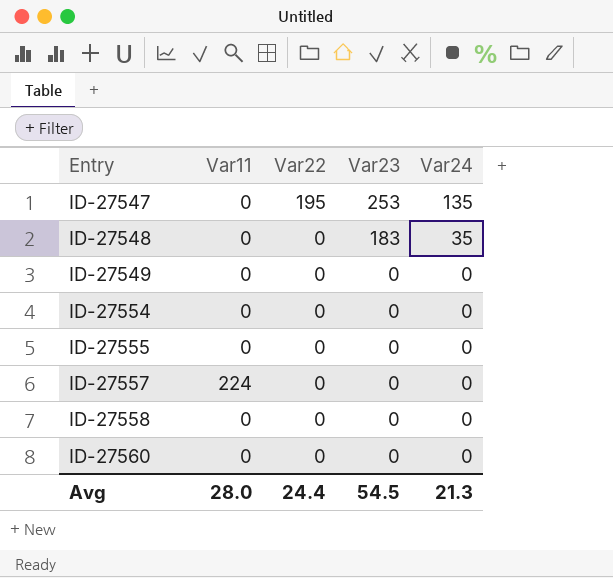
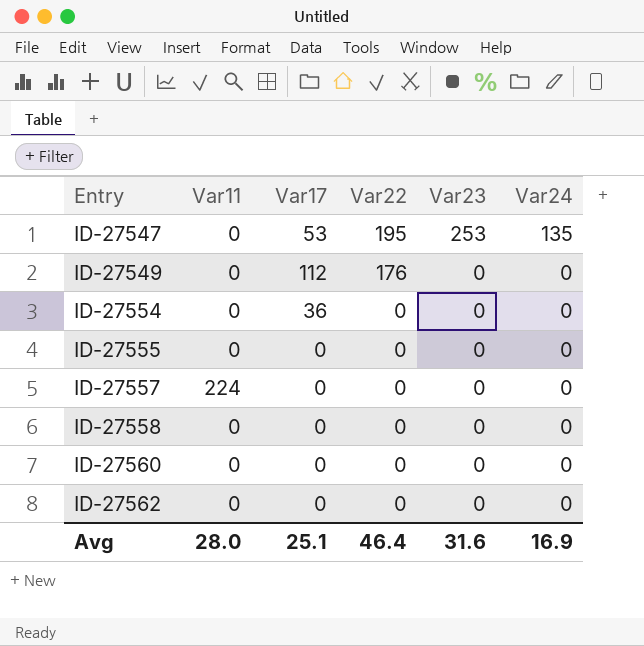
column Var17 | position: none -> 3
row ID-27548: 0 | 0 | 183 | 35 -> none
ID-27549 | Var22: 0 -> 176
row ID-27562: none -> 0 | 0 | 0 | 0 | 0
Avg | Var22: 24.4 -> 46.4
Avg | Var23: 54.5 -> 31.6
Avg | Var24: 21.3 -> 16.9

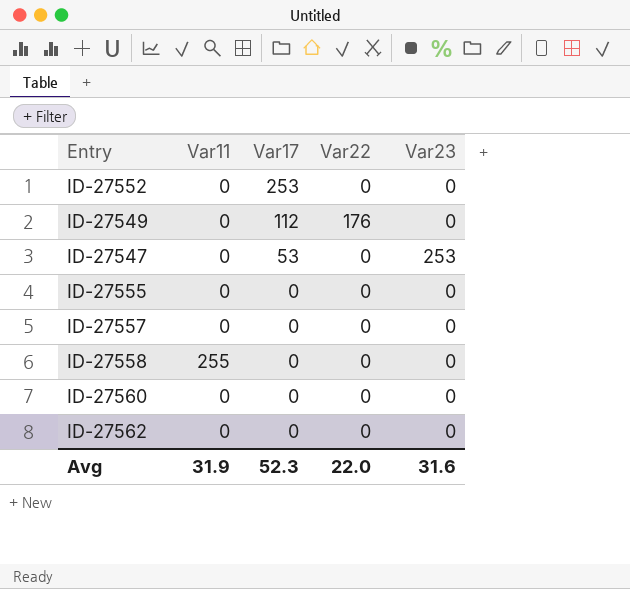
row order: Entry ascending -> Var17 descending
column Var24 | position: 6 -> none
row ID-27554: 0 | 36 | 0 | 0 | 0 -> none
row ID-27552: none -> 0 | 253 | 0 | 0
ID-27547 | Var22: 195 -> 0
ID-27557 | Var11: 224 -> 0
ID-27558 | Var11: 0 -> 255
Avg | Var11: 28.0 -> 31.9
Avg | Var17: 25.1 -> 52.3
Avg | Var22: 46.4 -> 22.0

